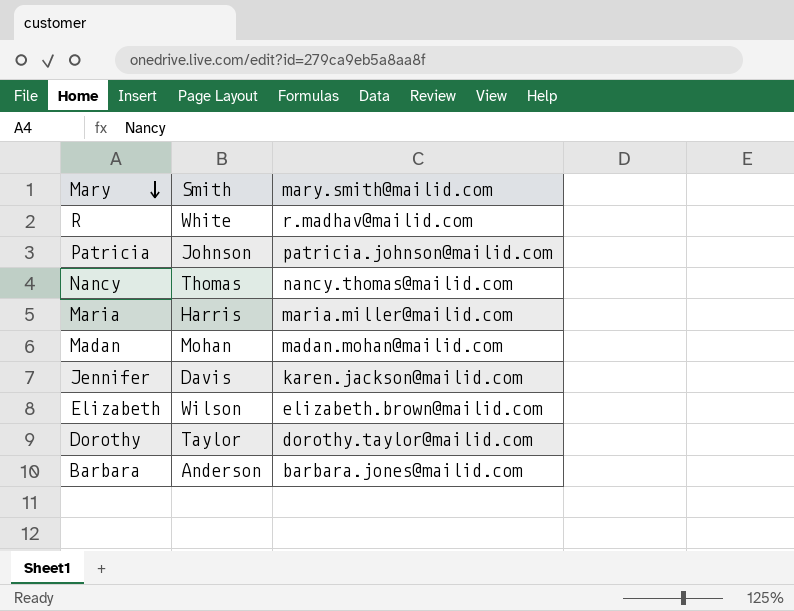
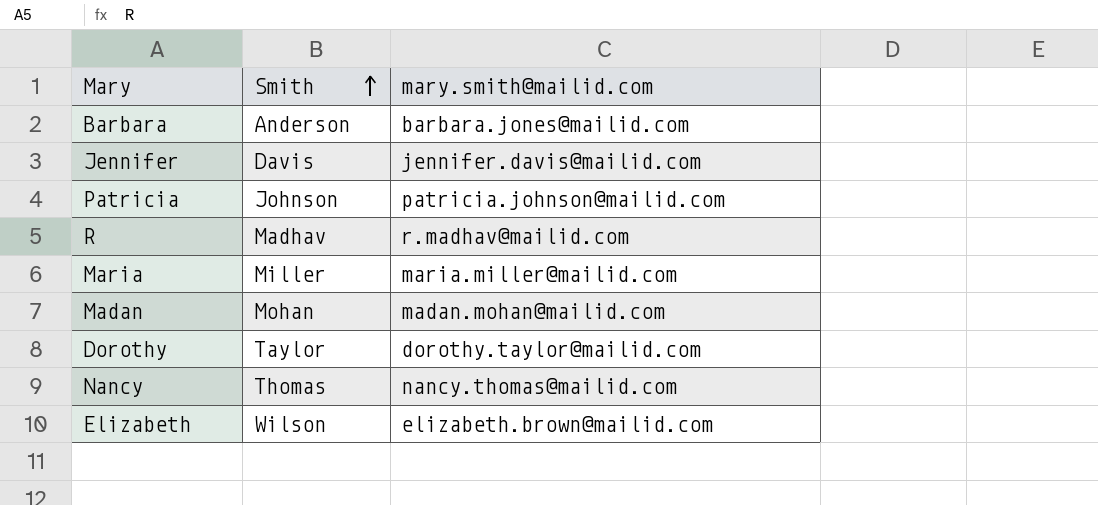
row order: Mary descending -> Smith ascending
Jennifer | mary.smith@mailid.com: karen.jackson@mailid.com -> jennifer.davis@mailid.com
R | Smith: White -> Madhav
Maria | Smith: Harris -> Miller

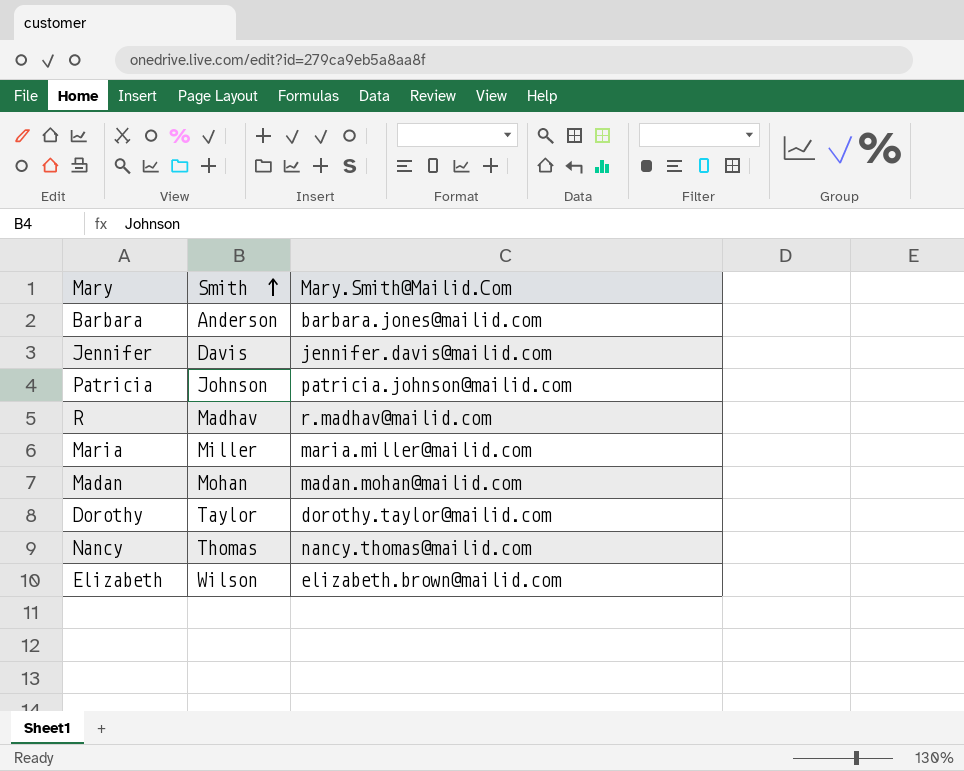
column name: mary.smith@mailid.com -> Mary.Smith@Mailid.Com

